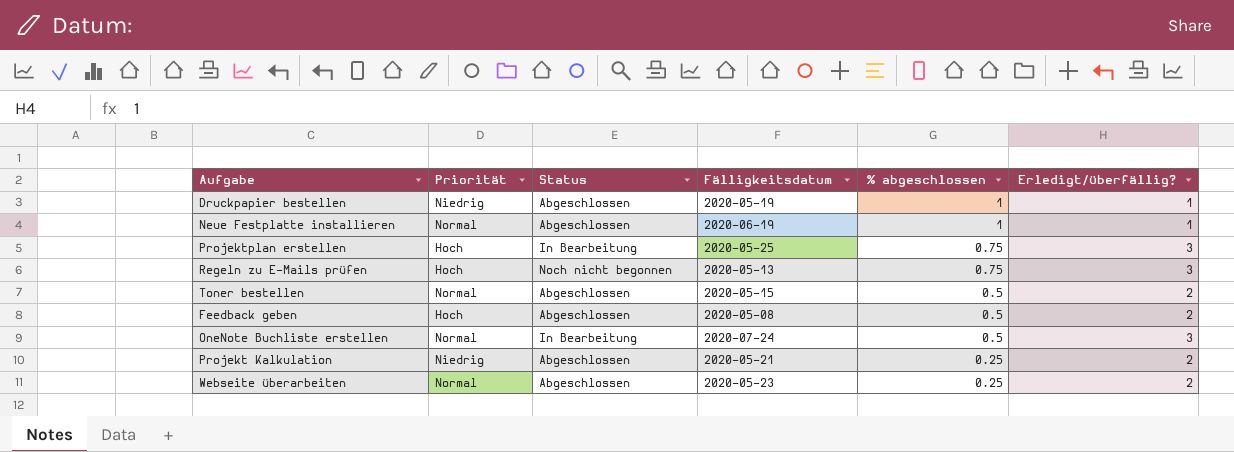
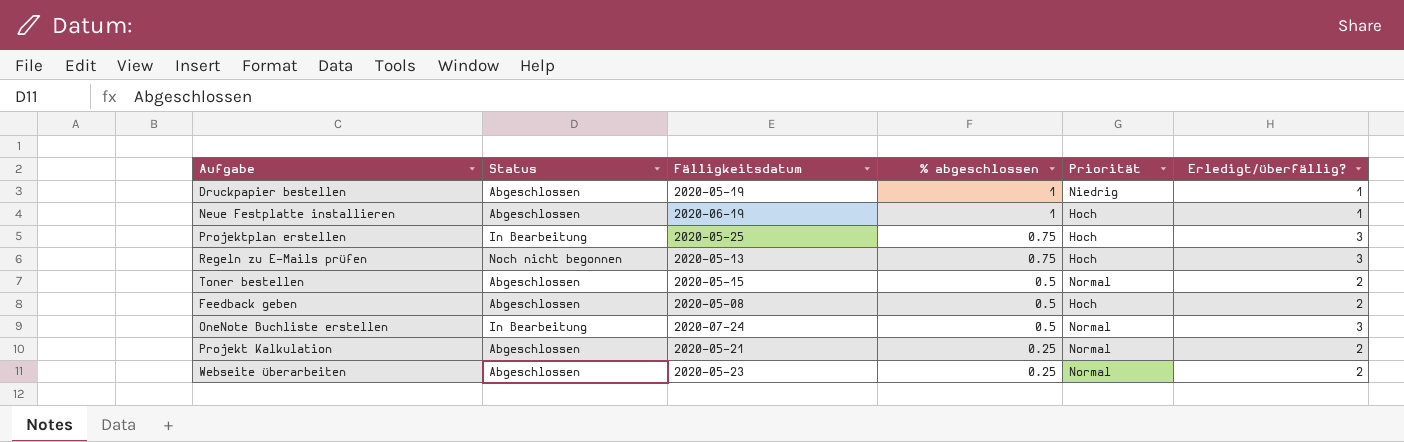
column Priorität | position: 2 -> 5
Neue Festplatte installieren | Priorität: Normal -> Hoch
Projekt Kalkulation | Priorität: Niedrig -> Normal

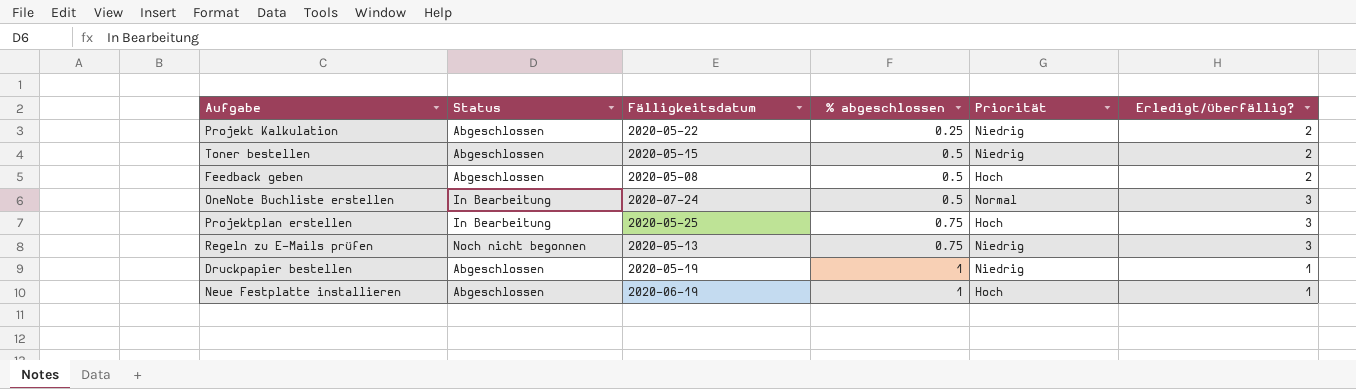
row order: % abgeschlossen descending -> % abgeschlossen ascending
row Webseite überarbeiten: Abgeschlossen | 2020-05-23 | 0.25 | Normal | 2 -> none
Projekt Kalkulation | Fälligkeitsdatum: 2020-05-21 -> 2020-05-22
Projekt Kalkulation | Priorität: Normal -> Niedrig
Toner bestellen | Priorität: Normal -> Niedrig
Regeln zu E-Mails prüfen | Priorität: Hoch -> Niedrig

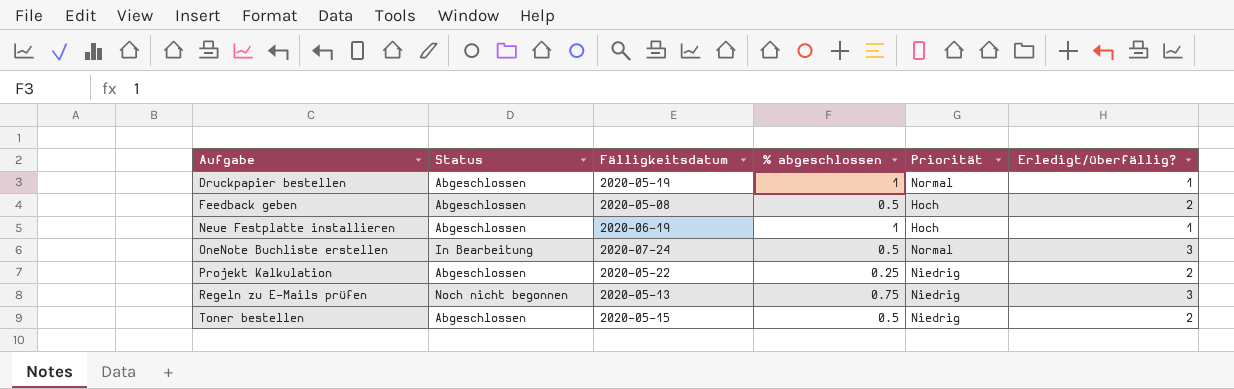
row order: % abgeschlossen ascending -> Aufgabe ascending
row Projektplan erstellen: In Bearbeitung | 2020-05-25 | 0.75 | Hoch | 3 -> none
Druckpapier bestellen | Priorität: Niedrig -> Normal

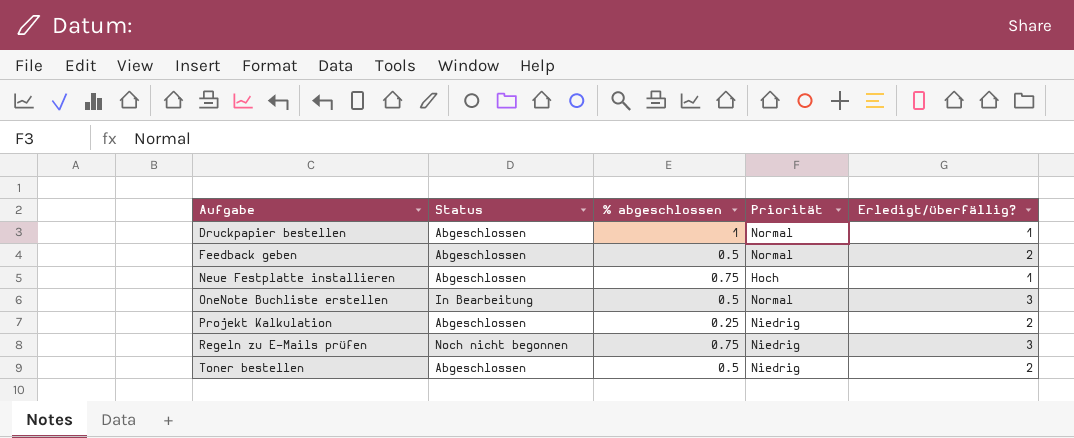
column Fälligkeitsdatum | position: 3 -> none
Feedback geben | Priorität: Hoch -> Normal
Neue Festplatte installieren | % abgeschlossen: 1 -> 0.75

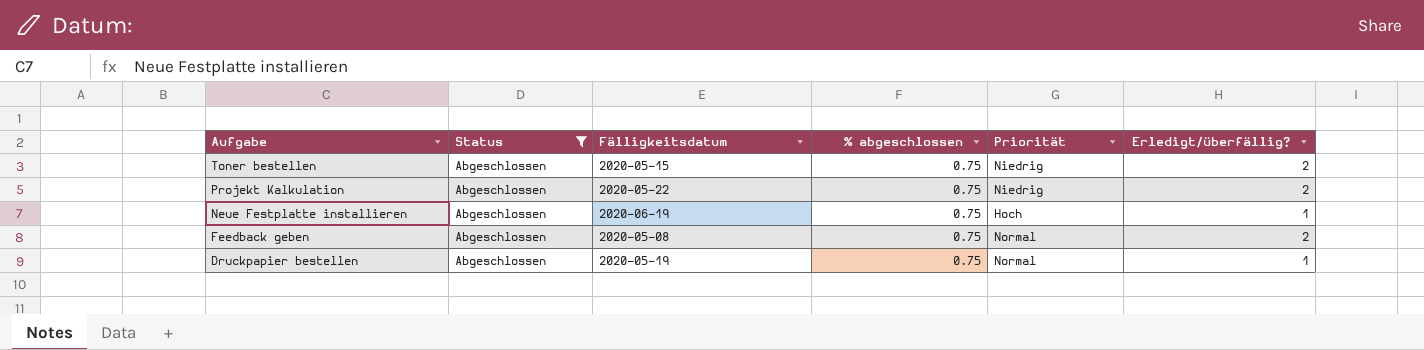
filter: none -> Status = Abgeschlossen
row order: Aufgabe ascending -> Aufgabe descending
column Fälligkeitsdatum | position: none -> 3
Toner bestellen | % abgeschlossen: 0.5 -> 0.75
Projekt Kalkulation | % abgeschlossen: 0.25 -> 0.75
Feedback geben | % abgeschlossen: 0.5 -> 0.75
Druckpapier bestellen | % abgeschlossen: 1 -> 0.75

